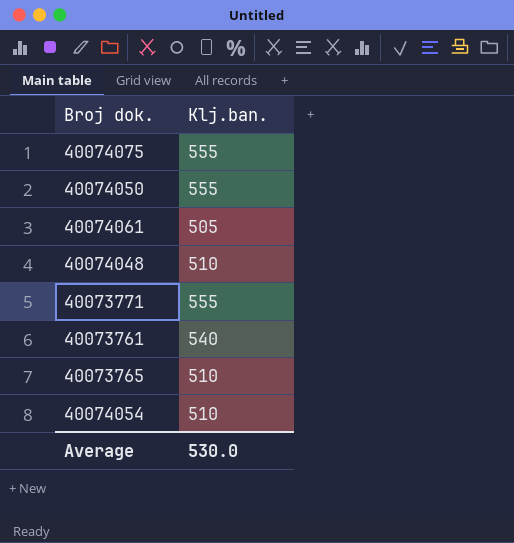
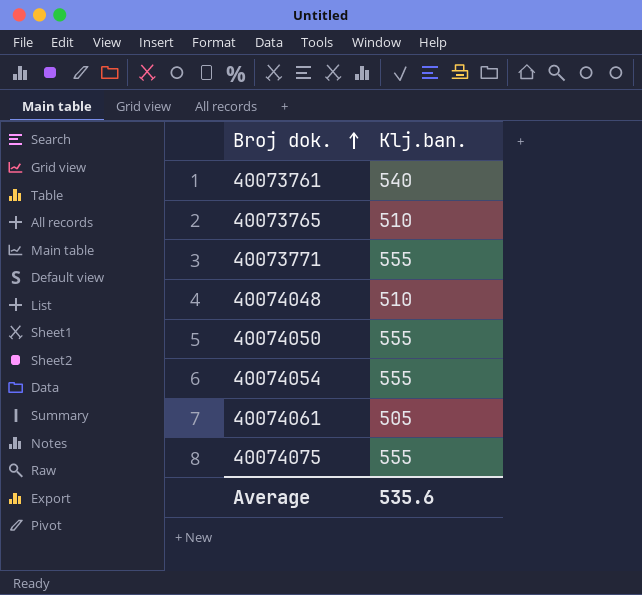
row order: none -> Broj dok. ascending
40074054 | Klj.ban.: 510 -> 555
Average | Klj.ban.: 530.0 -> 535.6

